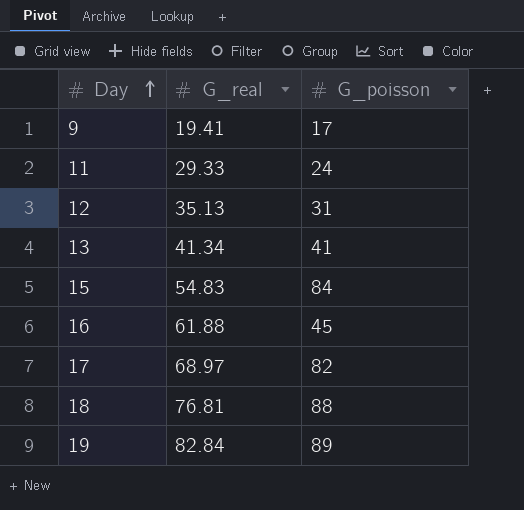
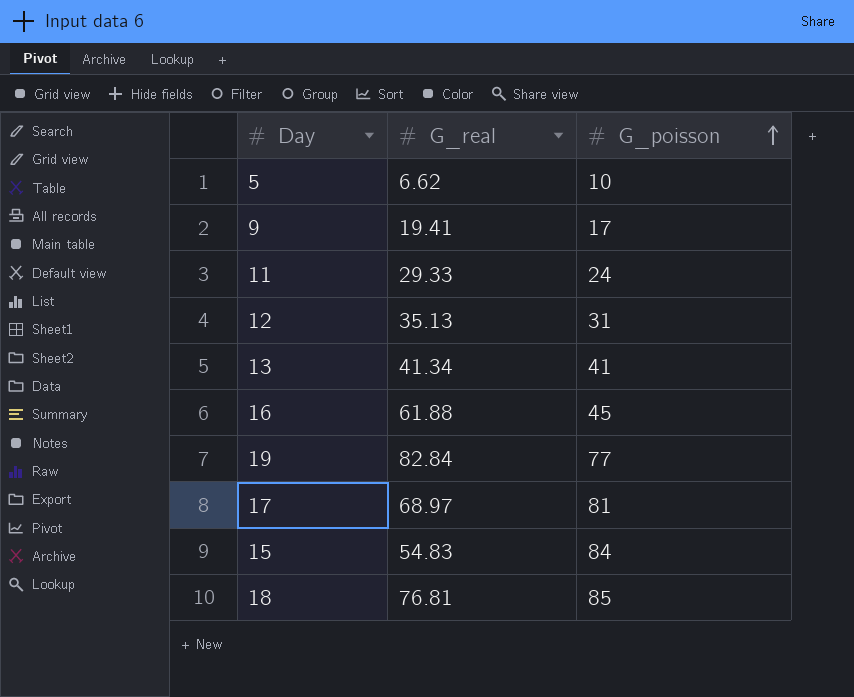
row order: Day ascending -> G_poisson ascending
row 5: none -> 6.62 | 10
19 | G_poisson: 89 -> 77
17 | G_poisson: 82 -> 81
18 | G_poisson: 88 -> 85

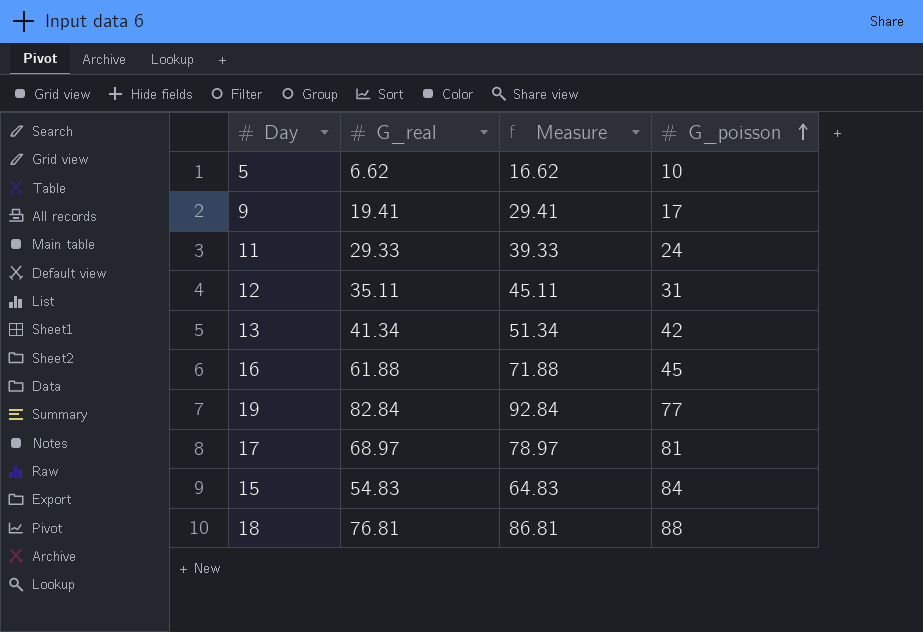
column Measure | formula: none -> [G_real] + 10
12 | G_real: 35.13 -> 35.11
13 | G_poisson: 41 -> 42
18 | G_poisson: 85 -> 88

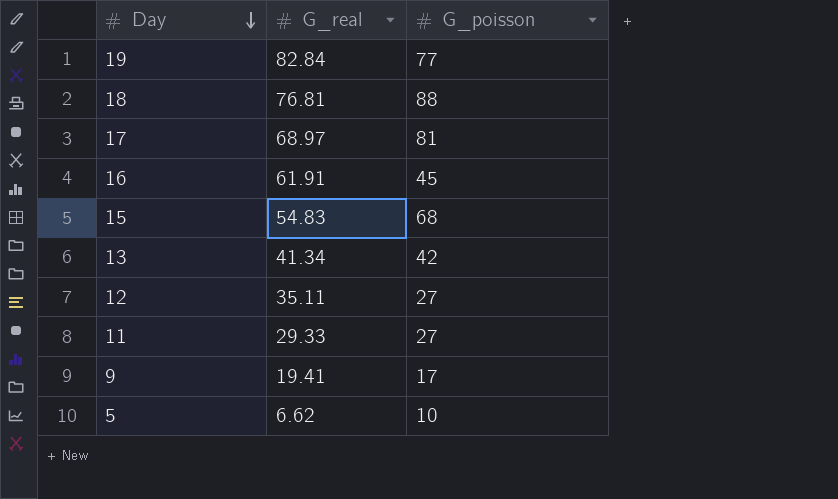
row order: G_poisson ascending -> Day descending
column Measure | formula: [G_real] + 10 -> none
16 | G_real: 61.88 -> 61.91
15 | G_poisson: 84 -> 68
12 | G_poisson: 31 -> 27
11 | G_poisson: 24 -> 27

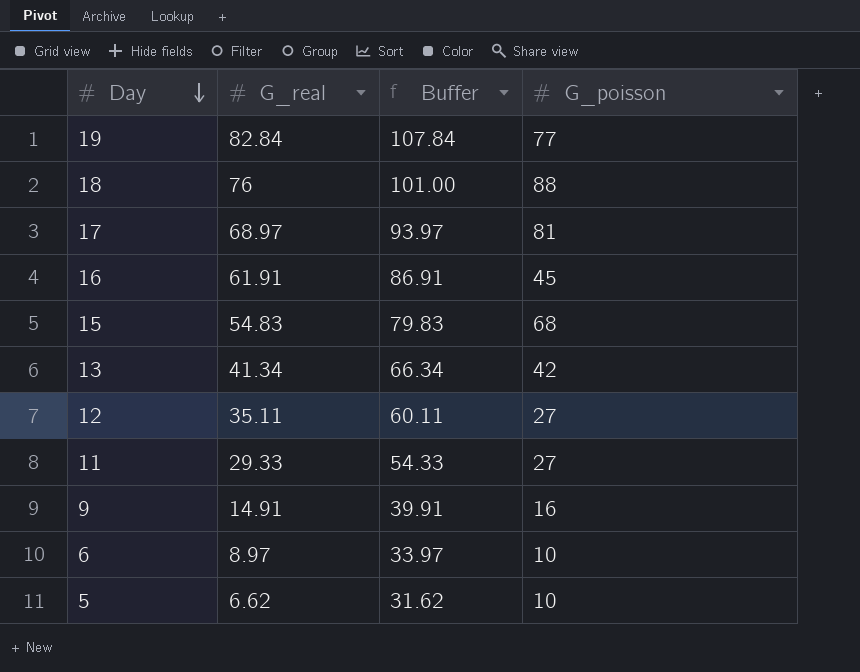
column Buffer | formula: none -> [G_real] + 25
18 | G_real: 76.81 -> 76
9 | G_real: 19.41 -> 14.91
9 | G_poisson: 17 -> 16
row 6: none -> 8.97 | 33.97 | 10

